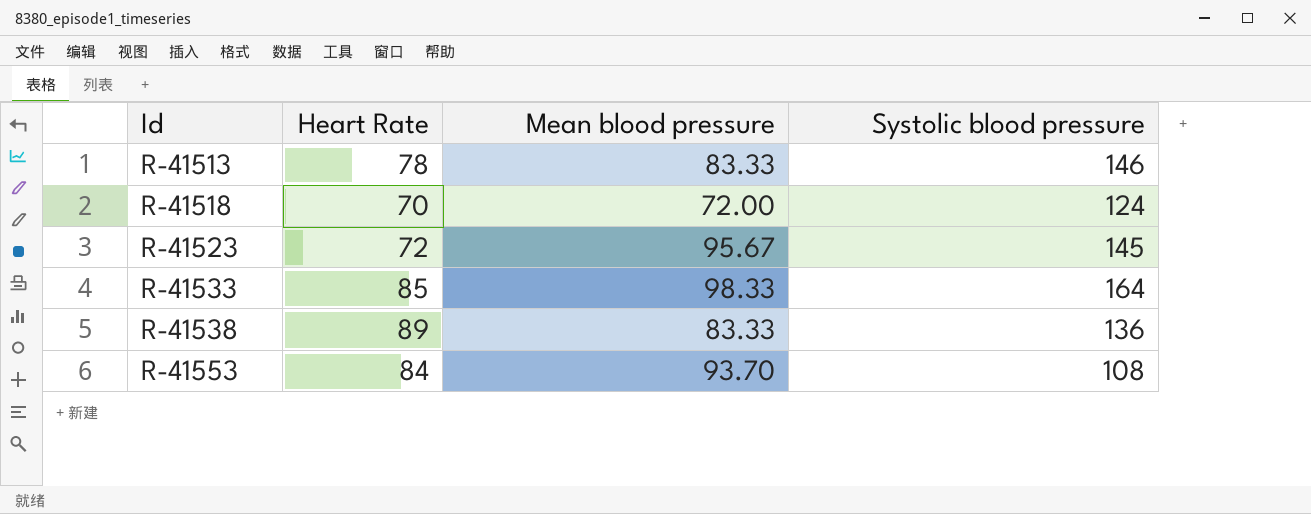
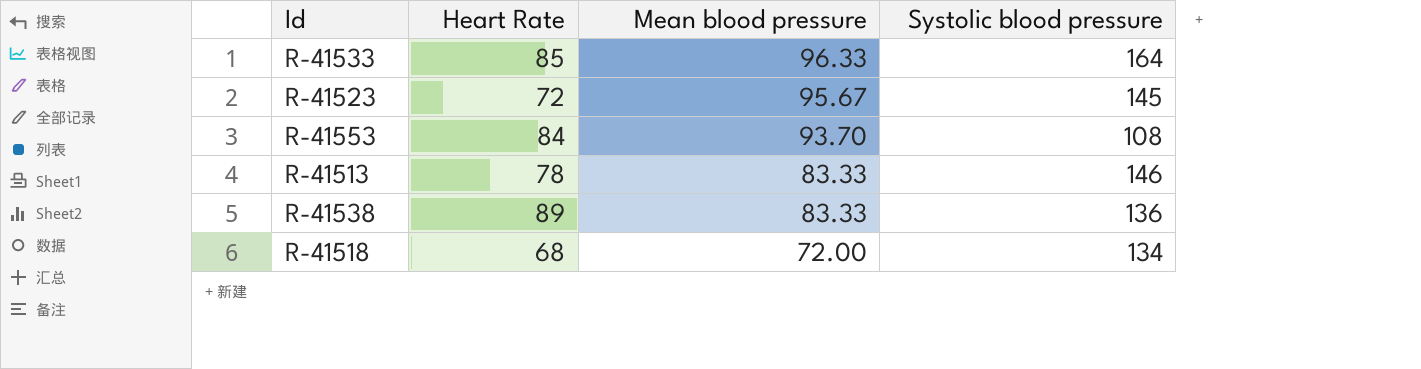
row order: Id ascending -> Mean blood pressure descending
R-41533 | Mean blood pressure: 98.33 -> 96.33
R-41518 | Heart Rate: 70 -> 68
R-41518 | Systolic blood pressure: 124 -> 134

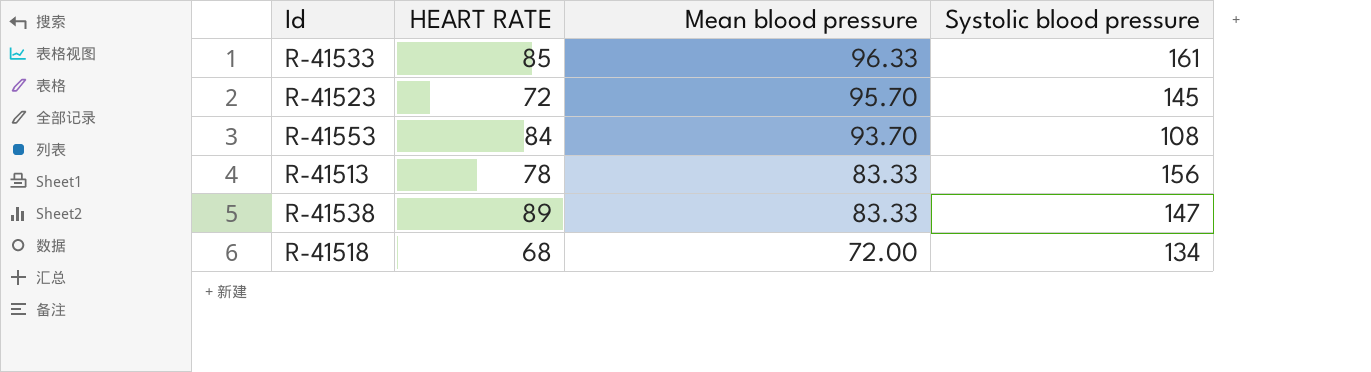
column name: Heart Rate -> HEART RATE
R-41533 | Systolic blood pressure: 164 -> 161
R-41523 | Mean blood pressure: 95.67 -> 95.70
R-41513 | Systolic blood pressure: 146 -> 156
R-41538 | Systolic blood pressure: 136 -> 147

